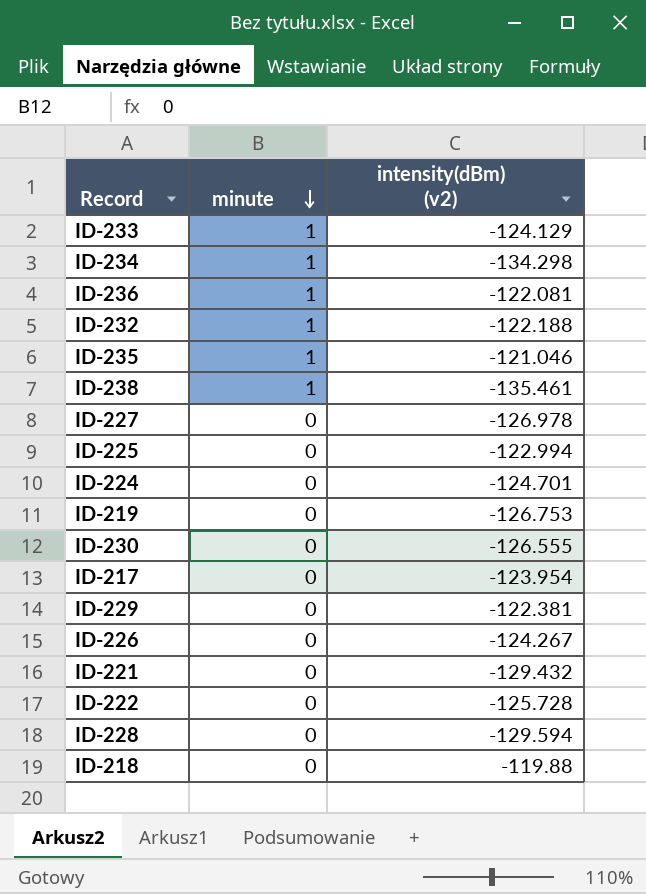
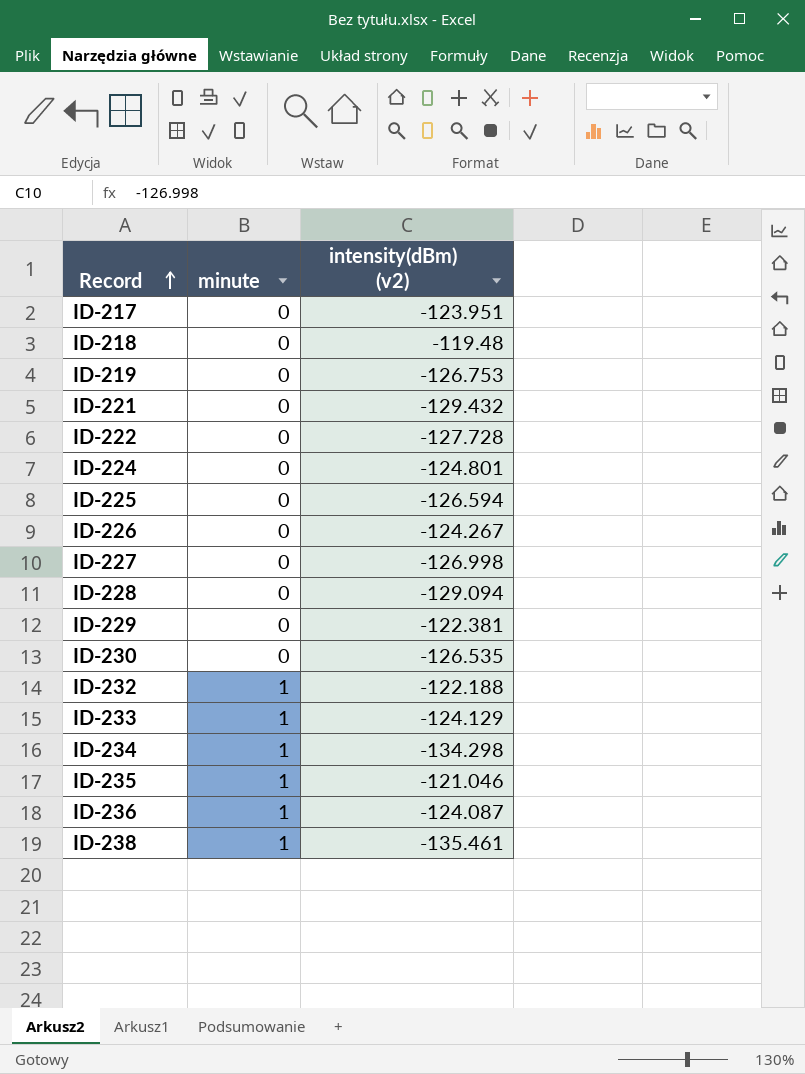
row order: minute descending -> Record ascending
ID-217 | intensity(dBm) (v2): -123.954 -> -123.951
ID-218 | intensity(dBm) (v2): -119.88 -> -119.48
ID-222 | intensity(dBm) (v2): -125.728 -> -127.728
ID-224 | intensity(dBm) (v2): -124.701 -> -124.801
ID-225 | intensity(dBm) (v2): -122.994 -> -126.594
ID-227 | intensity(dBm) (v2): -126.978 -> -126.998
ID-228 | intensity(dBm) (v2): -129.594 -> -129.094
ID-230 | intensity(dBm) (v2): -126.555 -> -126.535
ID-236 | intensity(dBm) (v2): -122.081 -> -124.087

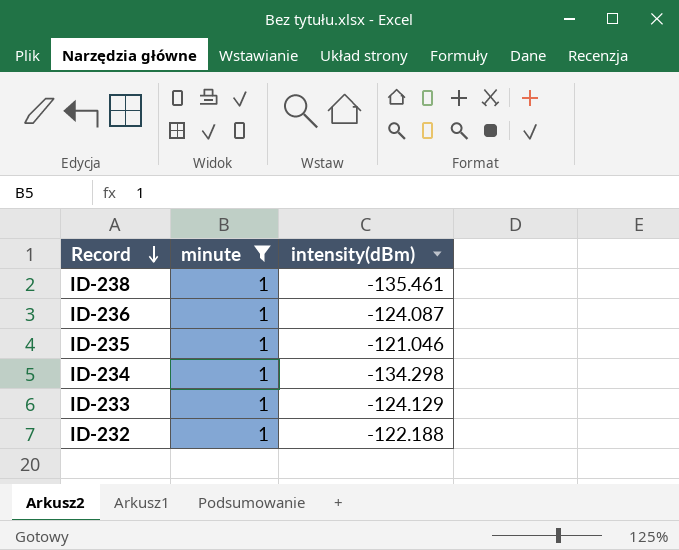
filter: none -> minute = 1
row order: Record ascending -> Record descending
column name: intensity(dBm) (v2) -> intensity(dBm)

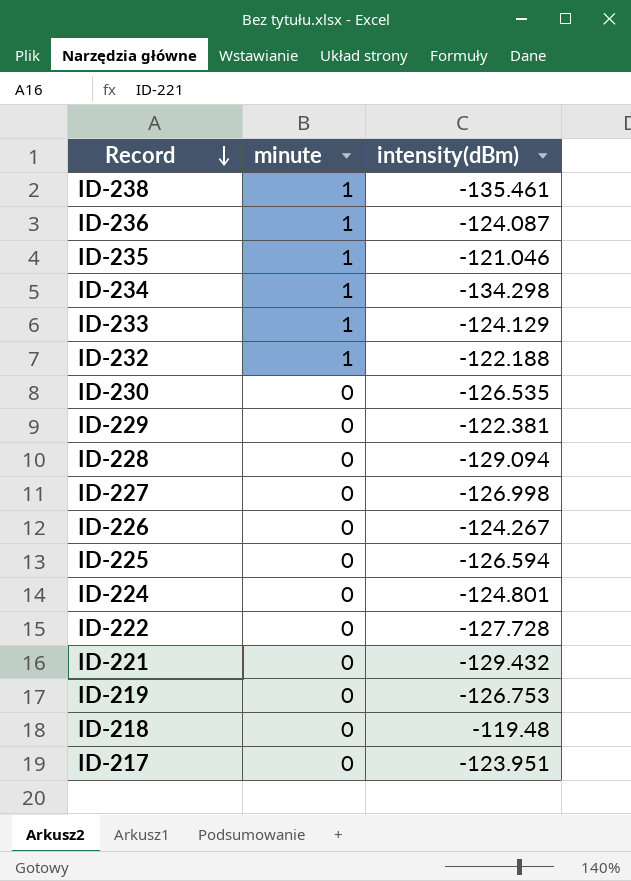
filter: minute = 1 -> none

